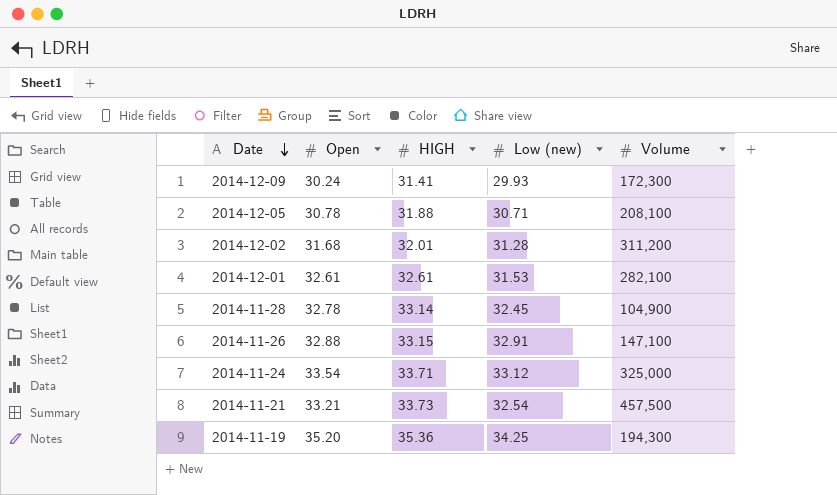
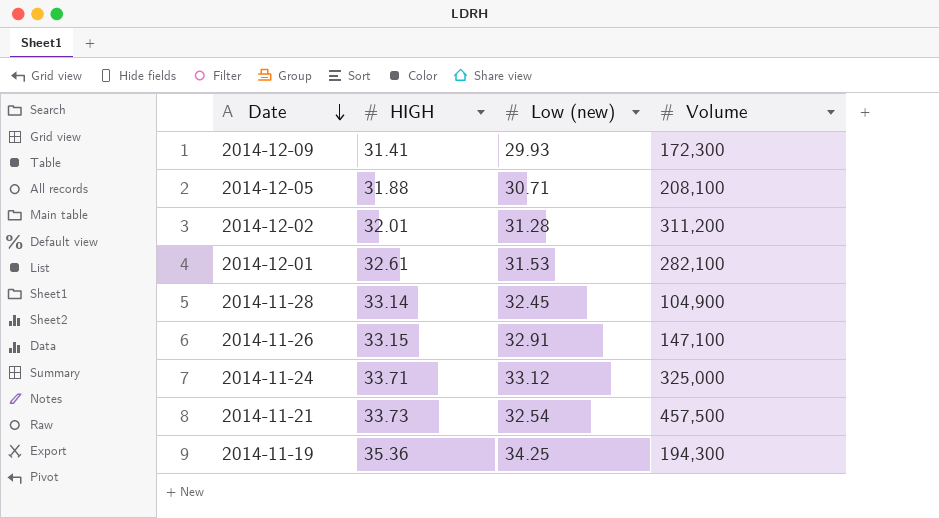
column Open | position: 2 -> none

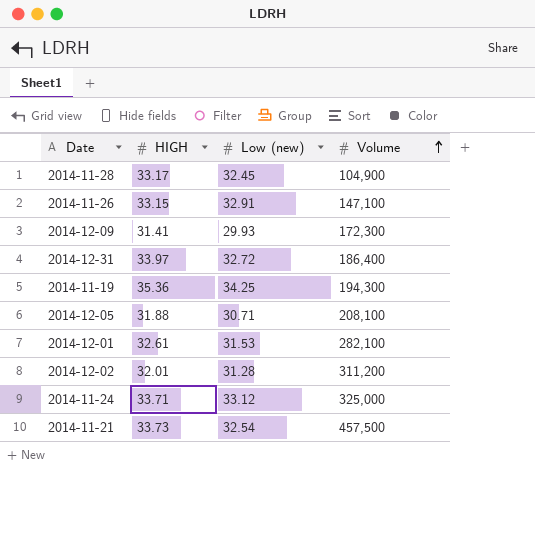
row order: Date descending -> Volume ascending
2014-11-28 | HIGH: 33.14 -> 33.17
row 2014-12-31: none -> 33.97 | 32.72 | 186,400

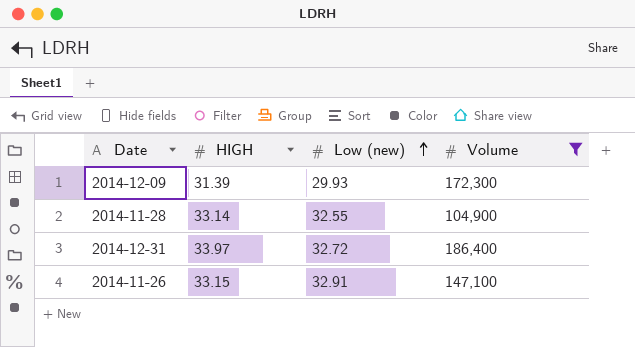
filter: none -> Volume <= 186,400
row order: Volume ascending -> Low (new) ascending
2014-12-09 | HIGH: 31.41 -> 31.39
2014-11-28 | HIGH: 33.17 -> 33.14
2014-11-28 | Low (new): 32.45 -> 32.55

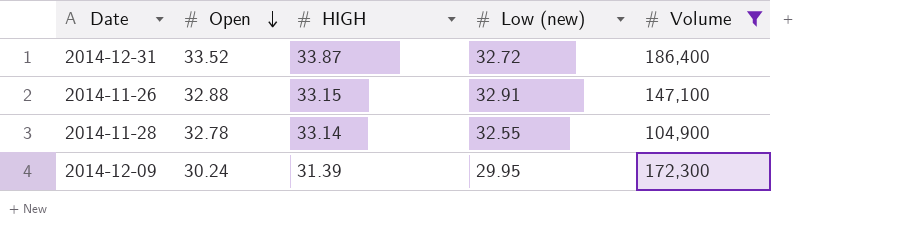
row order: Low (new) ascending -> Open descending
column Open | position: none -> 2
2014-12-31 | HIGH: 33.97 -> 33.87
2014-12-09 | Low (new): 29.93 -> 29.95

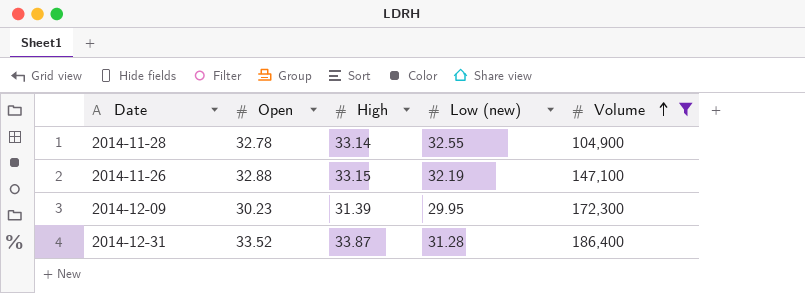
row order: Open descending -> Volume ascending
column name: HIGH -> High
2014-11-26 | Low (new): 32.91 -> 32.19
2014-12-09 | Open: 30.24 -> 30.23
2014-12-31 | Low (new): 32.72 -> 31.28

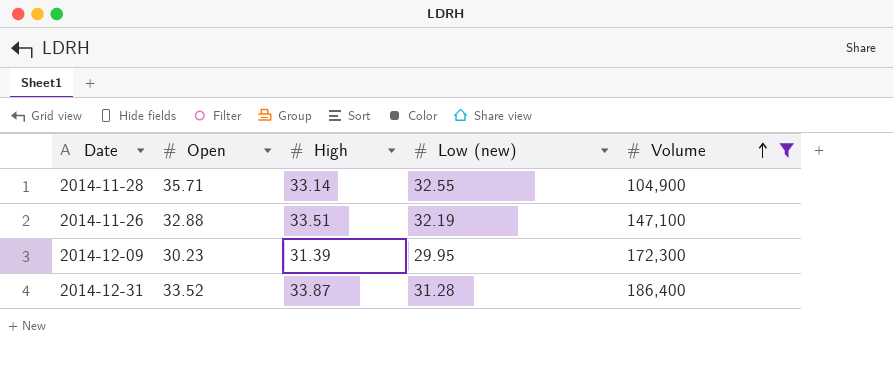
2014-11-28 | Open: 32.78 -> 35.71
2014-11-26 | High: 33.15 -> 33.51

